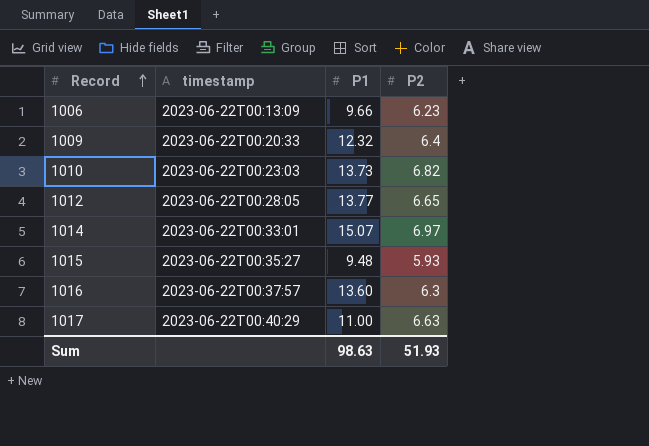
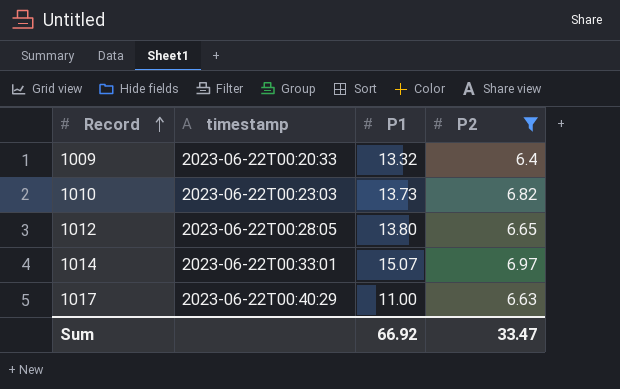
filter: none -> P2 >= 6.4
1009 | P1: 12.32 -> 13.32
1012 | P1: 13.77 -> 13.80
Sum | P1: 98.63 -> 66.92
Sum | P2: 51.93 -> 33.47

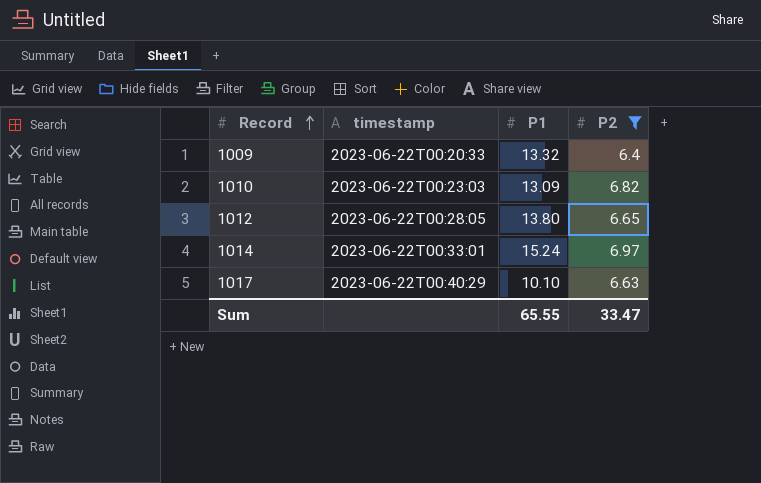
1010 | P1: 13.73 -> 13.09
1014 | P1: 15.07 -> 15.24
1017 | P1: 11.00 -> 10.10
Sum | P1: 66.92 -> 65.55

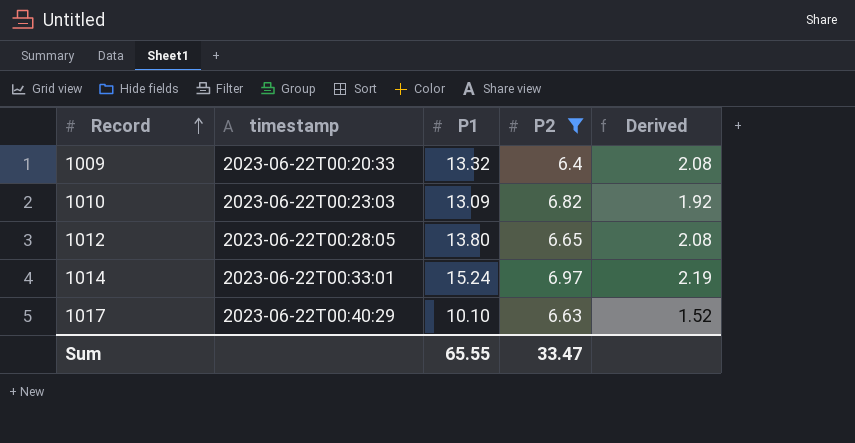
column Derived | formula: none -> [P1] / [P2]

